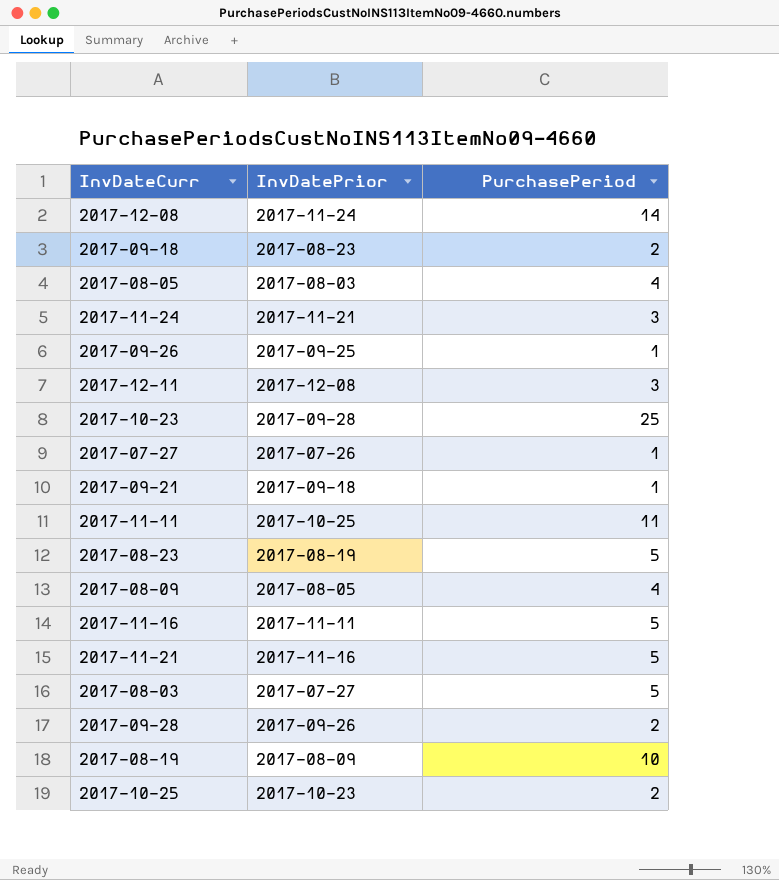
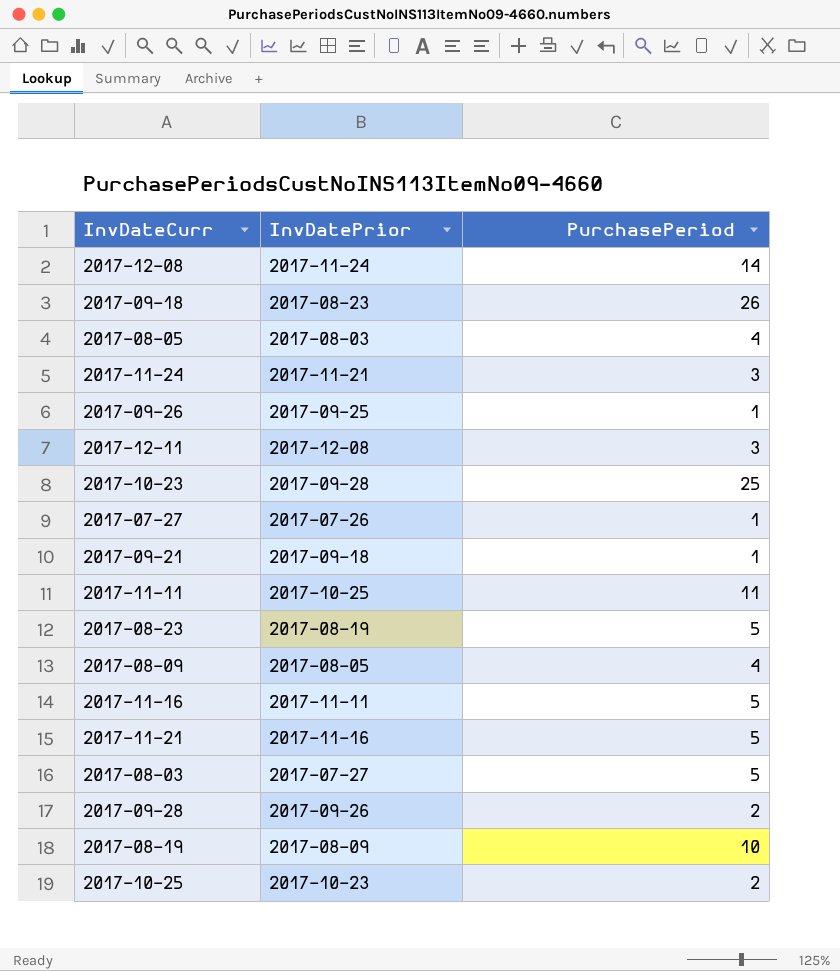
2017-09-18 | PurchasePeriod: 2 -> 26

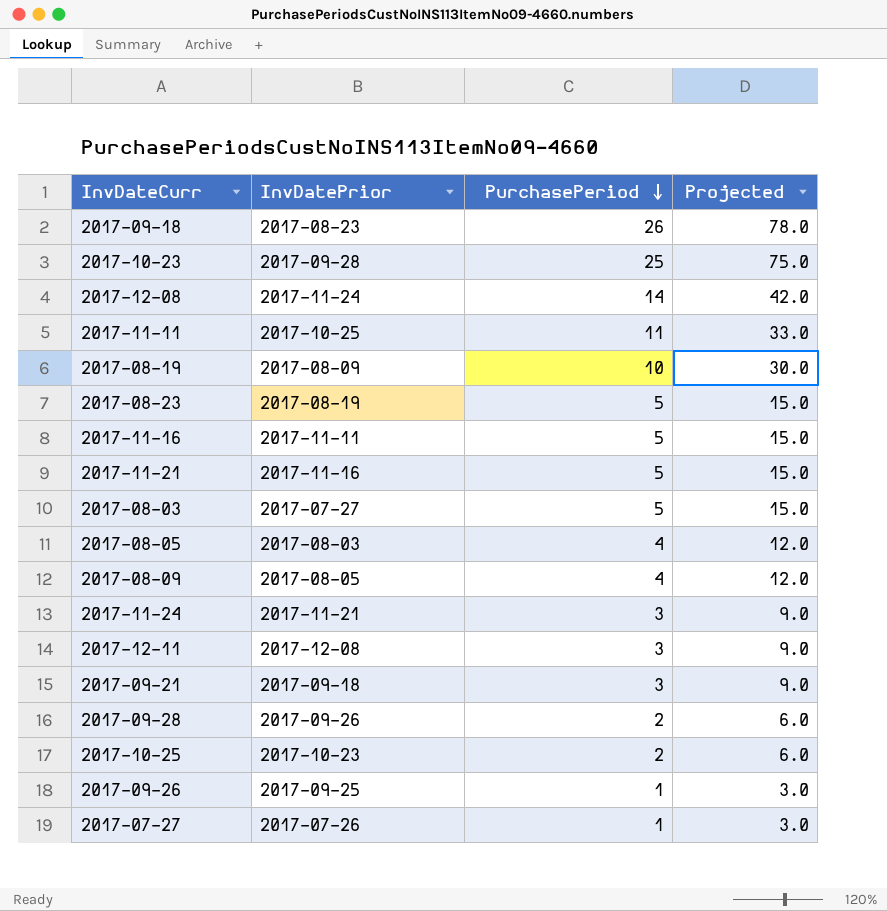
row order: none -> PurchasePeriod descending
column Projected | formula: none -> [PurchasePeriod] * 3
2017-09-21 | PurchasePeriod: 1 -> 3

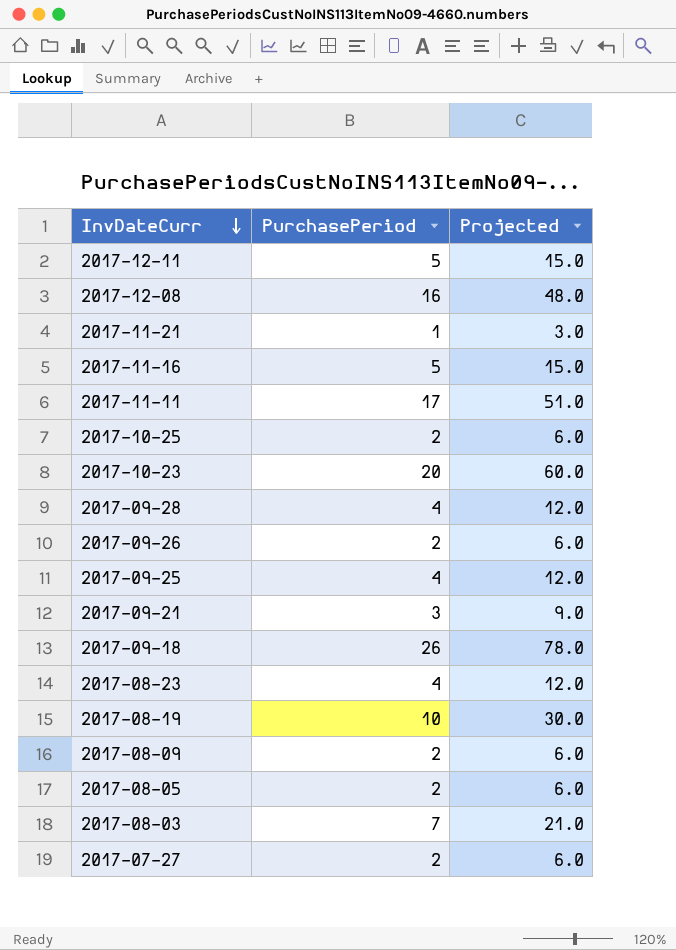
row order: PurchasePeriod descending -> InvDateCurr descending
column InvDatePrior | position: 2 -> none
row 2017-11-24: 2017-11-21 | 3 | 9.0 -> none
2017-12-11 | PurchasePeriod: 3 -> 5
2017-12-11 | Projected: 9.0 -> 15.0
2017-12-08 | PurchasePeriod: 14 -> 16
2017-12-08 | Projected: 42.0 -> 48.0
2017-11-21 | PurchasePeriod: 5 -> 1
2017-11-21 | Projected: 15.0 -> 3.0
2017-11-11 | PurchasePeriod: 11 -> 17
2017-11-11 | Projected: 33.0 -> 51.0
2017-10-23 | PurchasePeriod: 25 -> 20
2017-10-23 | Projected: 75.0 -> 60.0
2017-09-28 | PurchasePeriod: 2 -> 4
2017-09-28 | Projected: 6.0 -> 12.0
2017-09-26 | PurchasePeriod: 1 -> 2
2017-09-26 | Projected: 3.0 -> 6.0
row 2017-09-25: none -> 4 | 12.0
2017-08-23 | PurchasePeriod: 5 -> 4
2017-08-23 | Projected: 15.0 -> 12.0
2017-08-09 | PurchasePeriod: 4 -> 2
2017-08-09 | Projected: 12.0 -> 6.0
2017-08-05 | PurchasePeriod: 4 -> 2
2017-08-05 | Projected: 12.0 -> 6.0
2017-08-03 | PurchasePeriod: 5 -> 7
2017-08-03 | Projected: 15.0 -> 21.0
2017-07-27 | PurchasePeriod: 1 -> 2
2017-07-27 | Projected: 3.0 -> 6.0

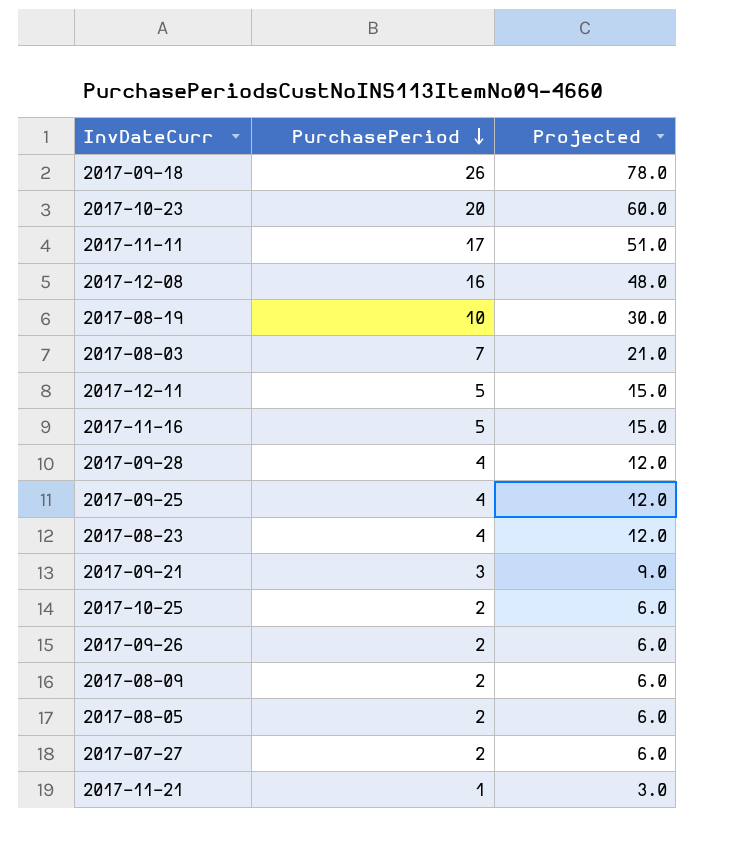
row order: InvDateCurr descending -> PurchasePeriod descending

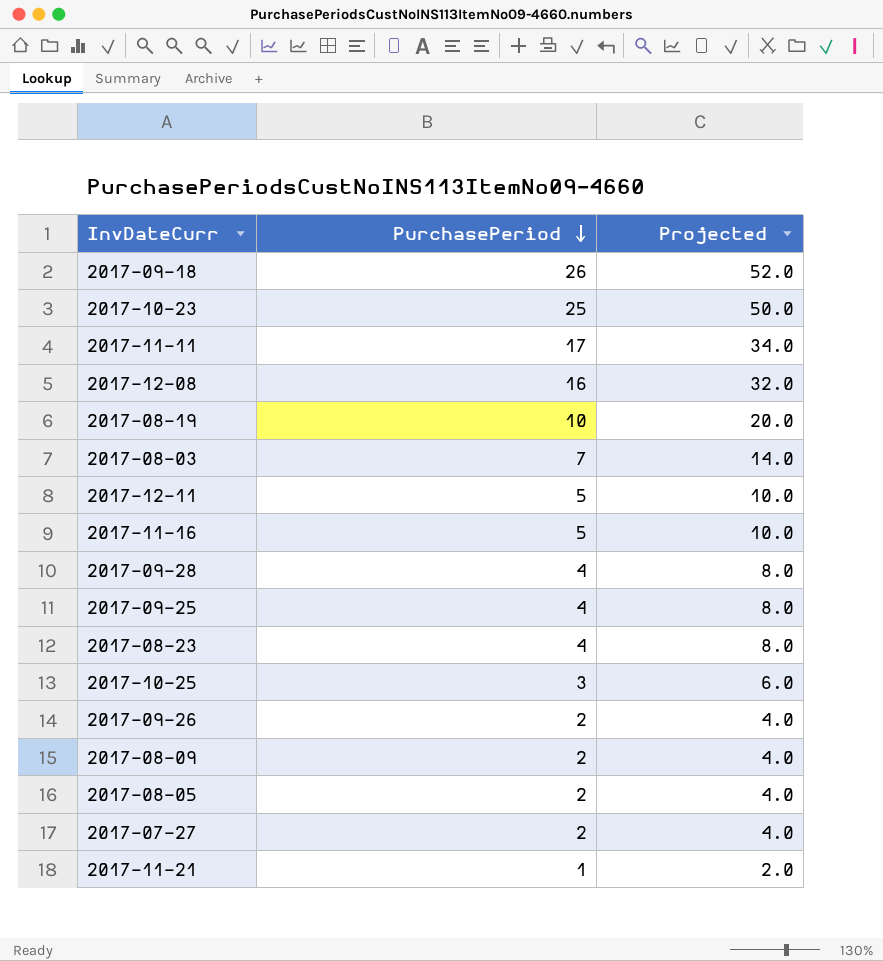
column Projected | formula: [PurchasePeriod] * 3 -> [PurchasePeriod] * 2
row 2017-09-21: 3 | 9.0 -> none
2017-10-23 | PurchasePeriod: 20 -> 25
2017-10-25 | PurchasePeriod: 2 -> 3

